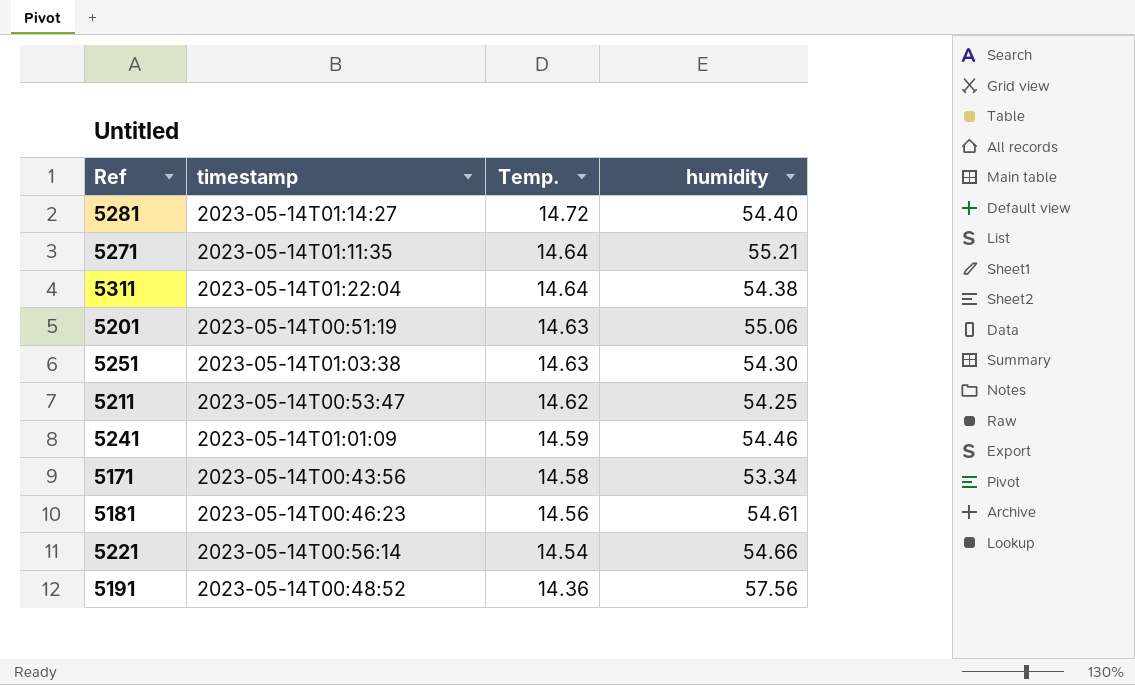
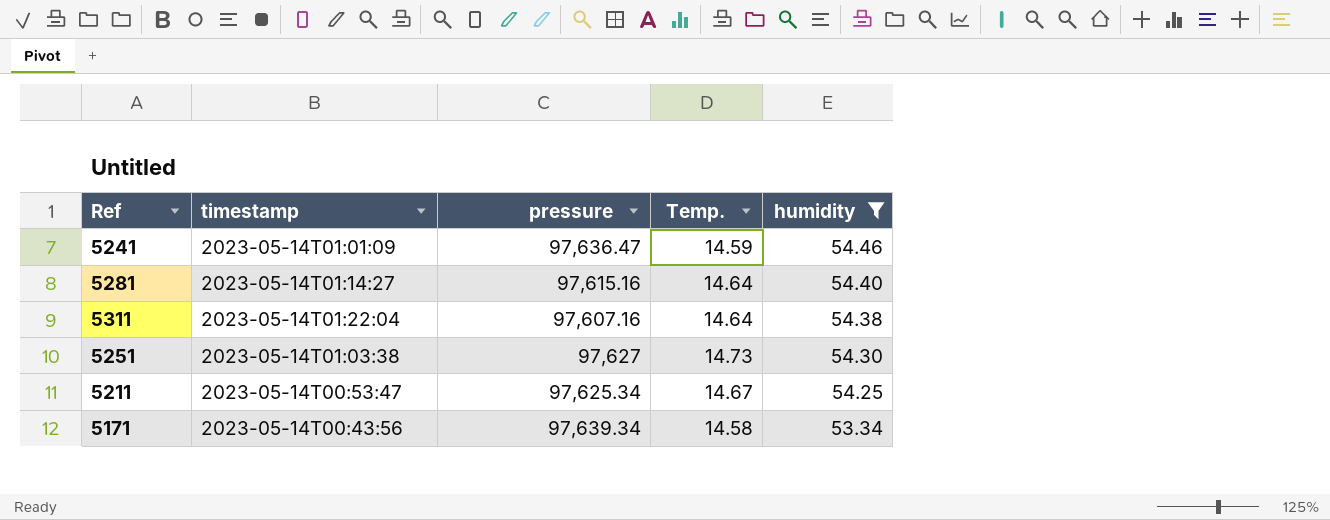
filter: none -> humidity <= 54.46
row order: Temp. descending -> humidity descending
column pressure | position: none -> 3
5281 | Temp.: 14.72 -> 14.64
5251 | Temp.: 14.63 -> 14.73
5211 | Temp.: 14.62 -> 14.67

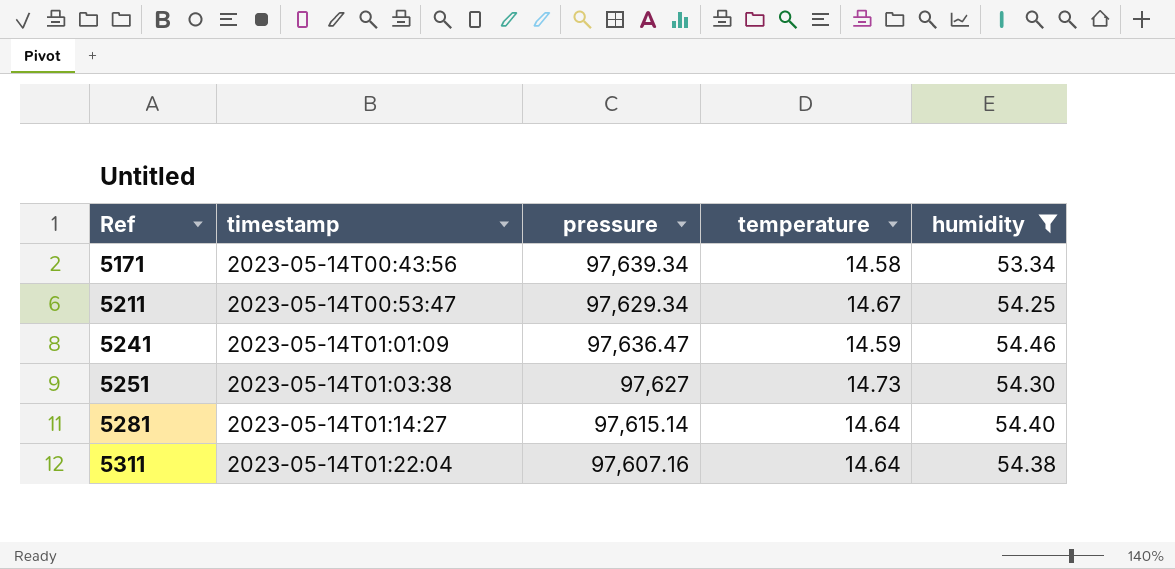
row order: humidity descending -> Ref ascending
column name: Temp. -> temperature
5211 | pressure: 97,625.34 -> 97,629.34
5281 | pressure: 97,615.16 -> 97,615.14

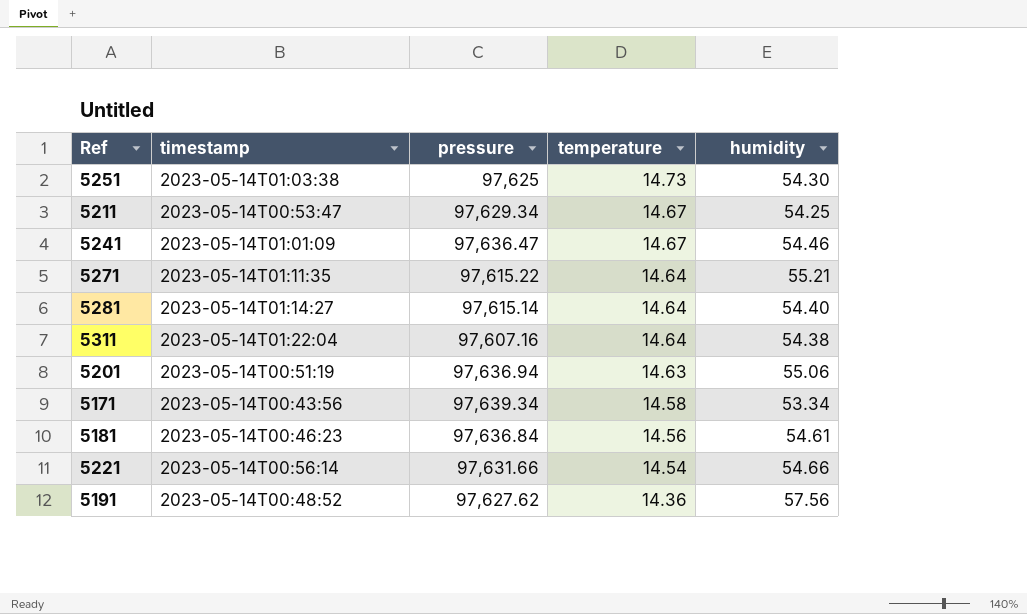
filter: humidity <= 54.46 -> none
row order: Ref ascending -> temperature descending
5251 | pressure: 97,627 -> 97,625
5241 | temperature: 14.59 -> 14.67

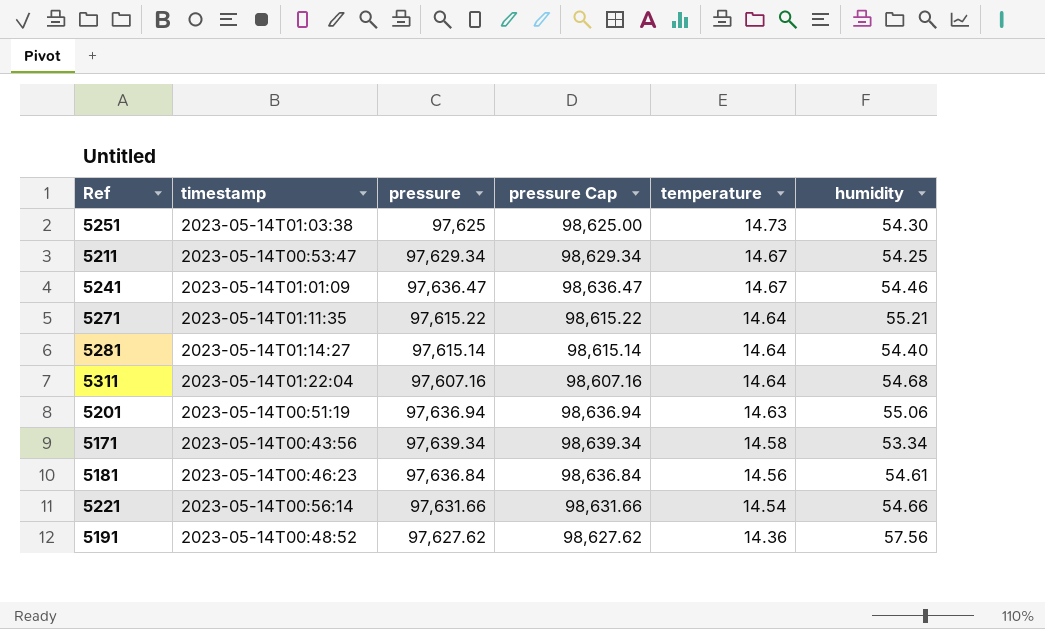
column pressure Cap | formula: none -> [pressure] + 1000
5311 | humidity: 54.38 -> 54.68

